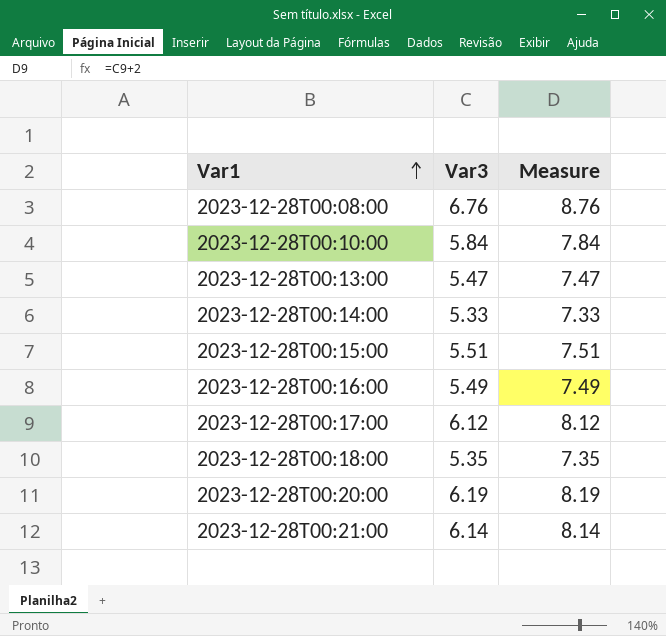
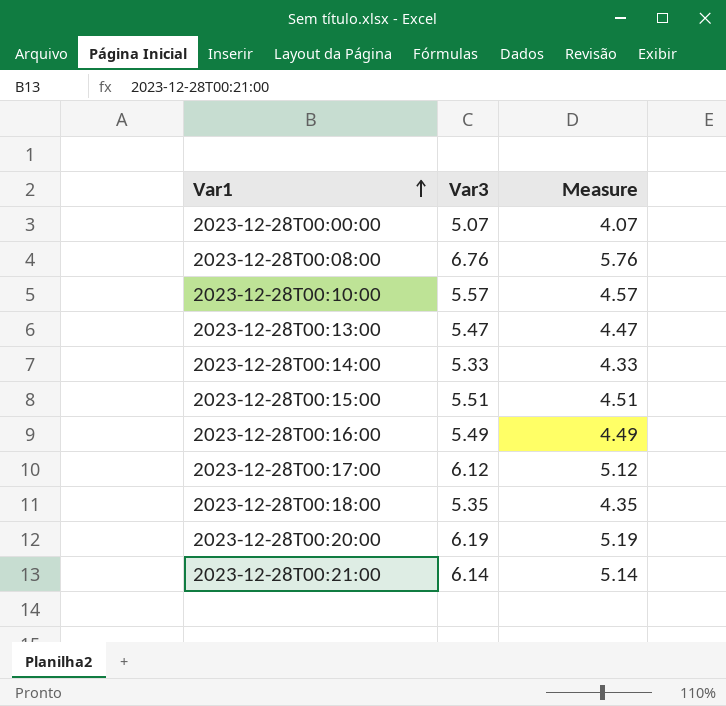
column Measure | formula: [Var3] + 2 -> [Var3] - 1
row 2023-12-28T00:00:00: none -> 5.07 | 4.07
2023-12-28T00:10:00 | Var3: 5.84 -> 5.57

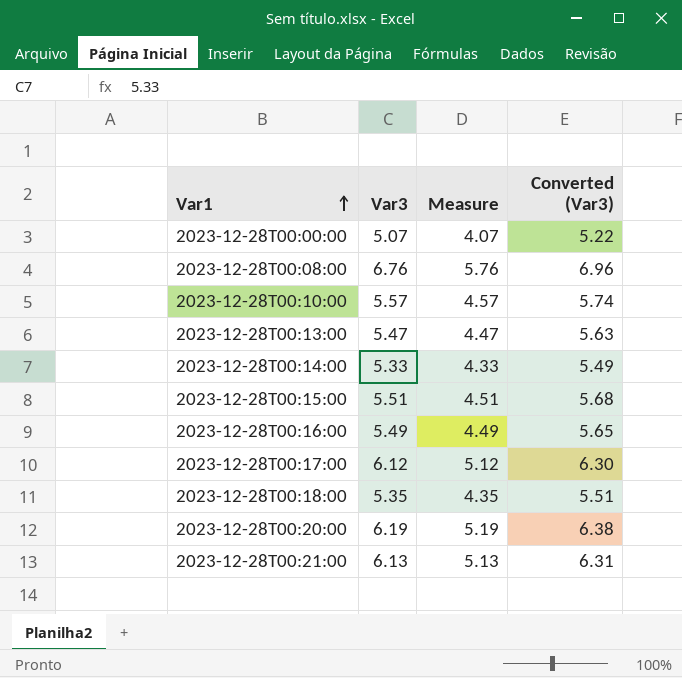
column Converted (Var3) | formula: none -> [Var3] * 1.03
2023-12-28T00:21:00 | Var3: 6.14 -> 6.13
2023-12-28T00:21:00 | Measure: 5.14 -> 5.13

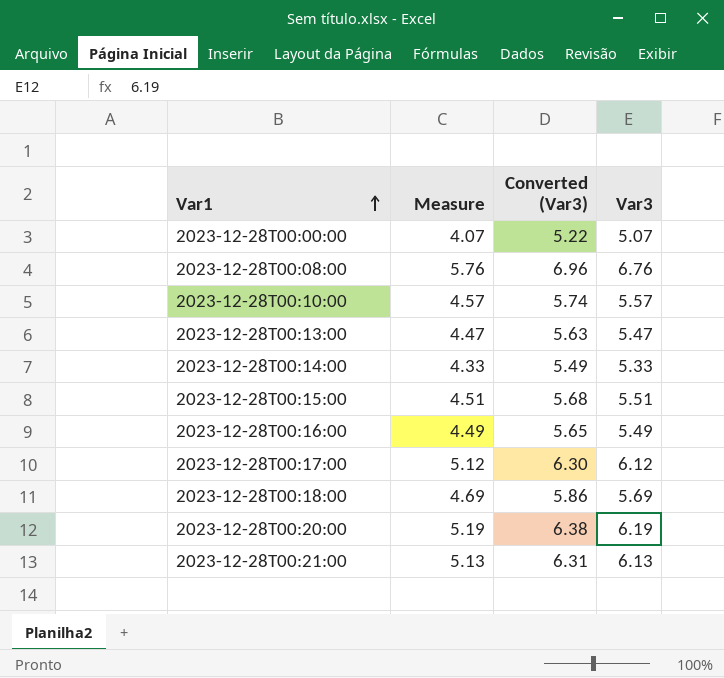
column Var3 | position: 2 -> 4
2023-12-28T00:18:00 | Measure: 4.35 -> 4.69
2023-12-28T00:18:00 | Converted (Var3): 5.51 -> 5.86
2023-12-28T00:18:00 | Var3: 5.35 -> 5.69

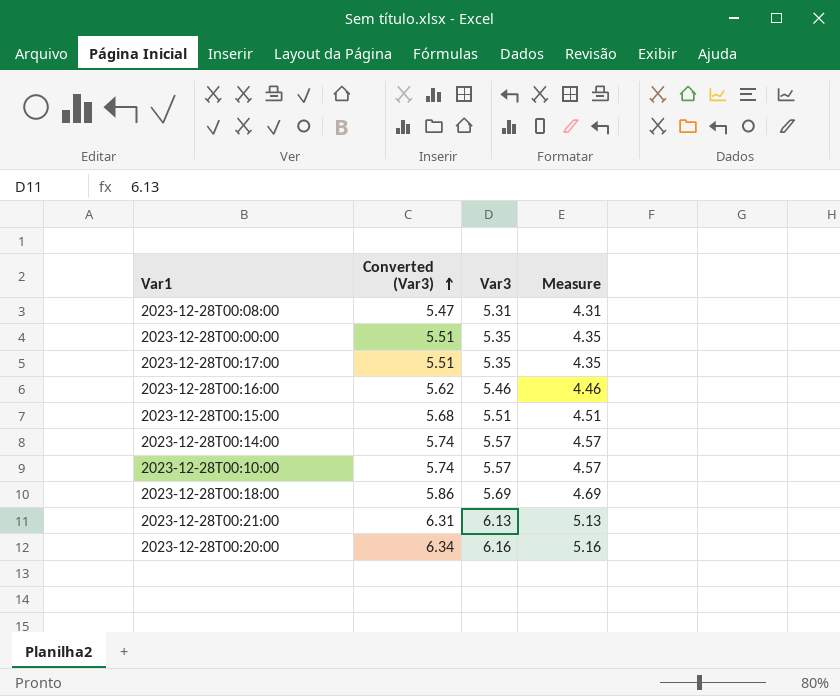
row order: Var1 ascending -> Converted (Var3) ascending
column Measure | position: 2 -> 4
row 2023-12-28T00:13:00: 4.47 | 5.63 | 5.47 -> none
2023-12-28T00:08:00 | Converted (Var3): 6.96 -> 5.47
2023-12-28T00:08:00 | Var3: 6.76 -> 5.31
2023-12-28T00:08:00 | Measure: 5.76 -> 4.31
2023-12-28T00:00:00 | Converted (Var3): 5.22 -> 5.51
2023-12-28T00:00:00 | Var3: 5.07 -> 5.35
2023-12-28T00:00:00 | Measure: 4.07 -> 4.35
2023-12-28T00:17:00 | Converted (Var3): 6.30 -> 5.51
2023-12-28T00:17:00 | Var3: 6.12 -> 5.35
2023-12-28T00:17:00 | Measure: 5.12 -> 4.35
2023-12-28T00:16:00 | Converted (Var3): 5.65 -> 5.62
2023-12-28T00:16:00 | Var3: 5.49 -> 5.46
2023-12-28T00:16:00 | Measure: 4.49 -> 4.46
2023-12-28T00:14:00 | Converted (Var3): 5.49 -> 5.74
2023-12-28T00:14:00 | Var3: 5.33 -> 5.57
2023-12-28T00:14:00 | Measure: 4.33 -> 4.57
2023-12-28T00:20:00 | Converted (Var3): 6.38 -> 6.34
2023-12-28T00:20:00 | Var3: 6.19 -> 6.16
2023-12-28T00:20:00 | Measure: 5.19 -> 5.16

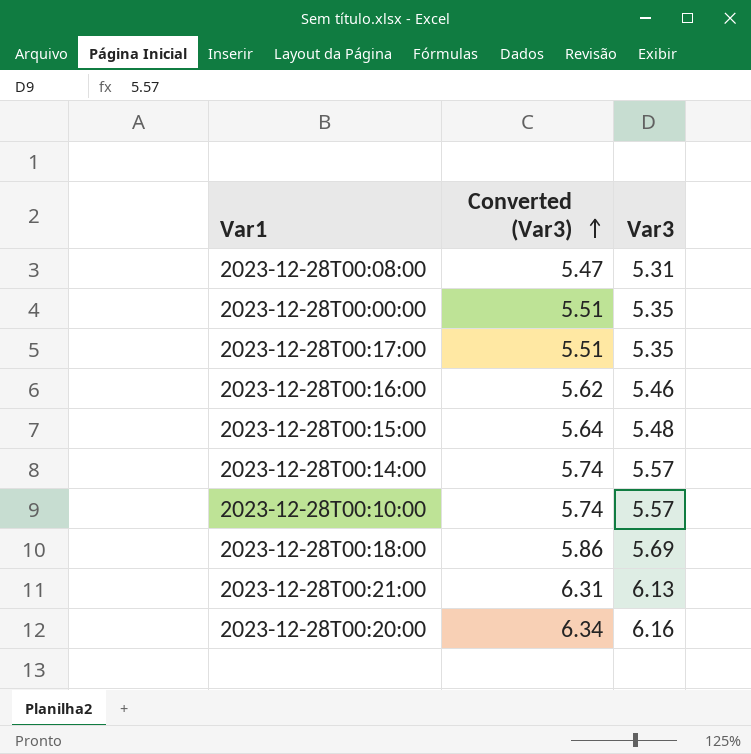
column Measure | formula: [Var3] - 1 -> none
2023-12-28T00:15:00 | Converted (Var3): 5.68 -> 5.64
2023-12-28T00:15:00 | Var3: 5.51 -> 5.48

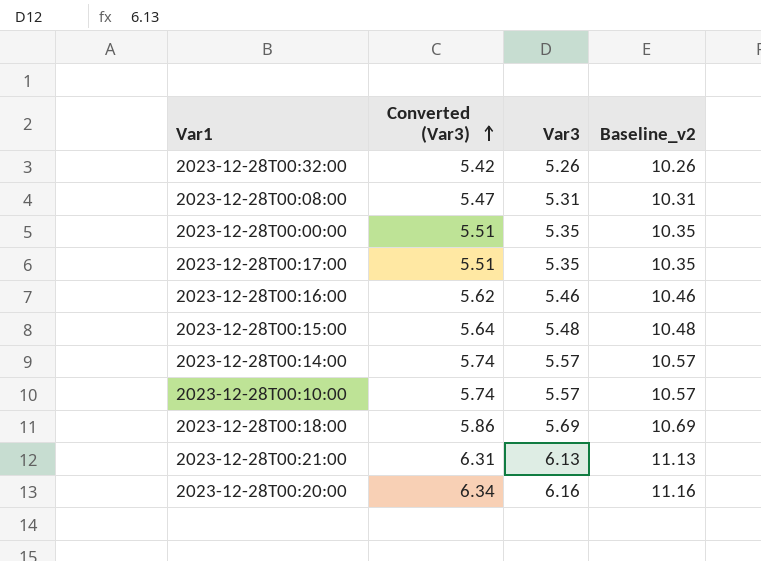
column Baseline_v2 | formula: none -> [Var3] + 5
row 2023-12-28T00:32:00: none -> 5.42 | 5.26 | 10.26

